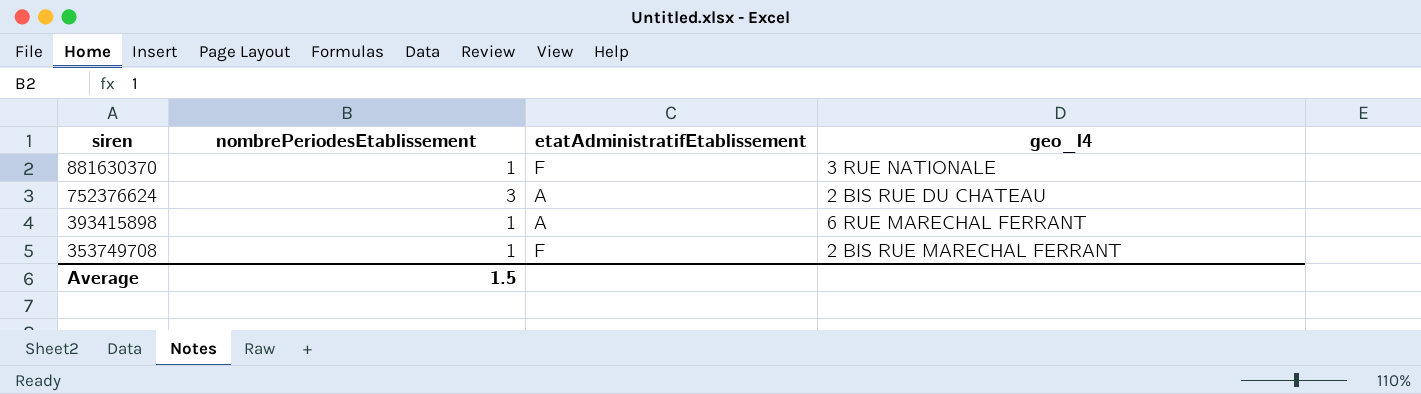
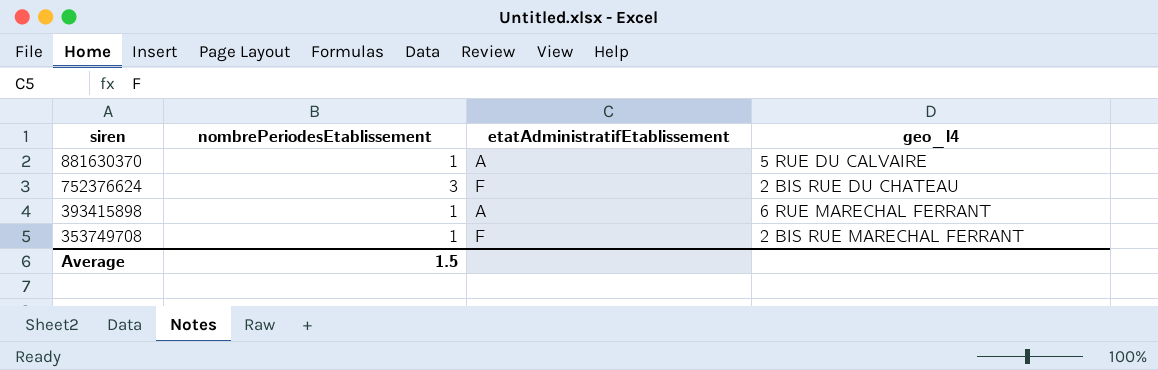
881630370 | etatAdministratifEtablissement: F -> A
881630370 | geo_l4: 3 RUE NATIONALE -> 5 RUE DU CALVAIRE
752376624 | etatAdministratifEtablissement: A -> F

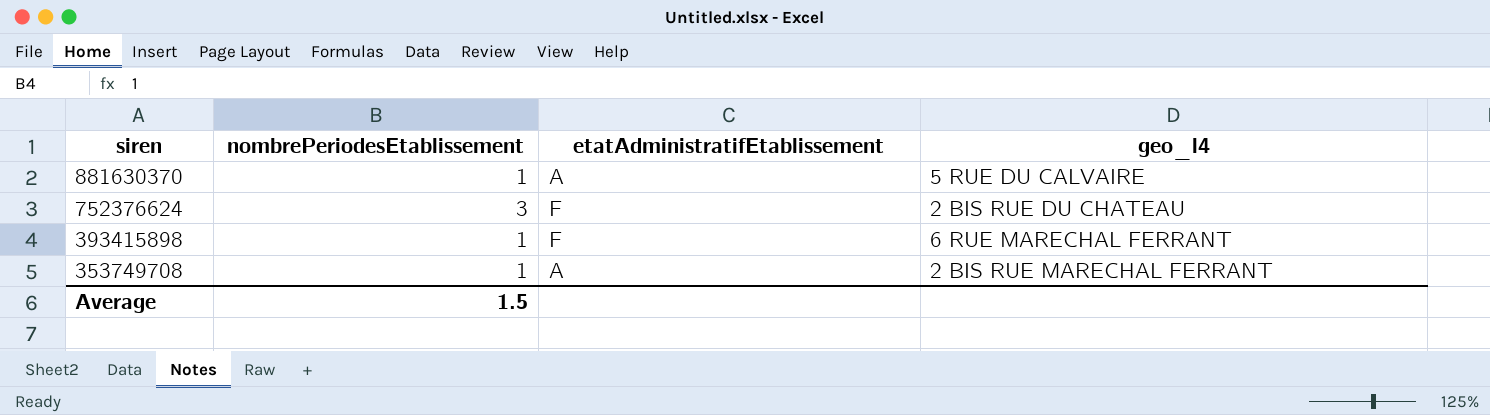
393415898 | etatAdministratifEtablissement: A -> F
353749708 | etatAdministratifEtablissement: F -> A

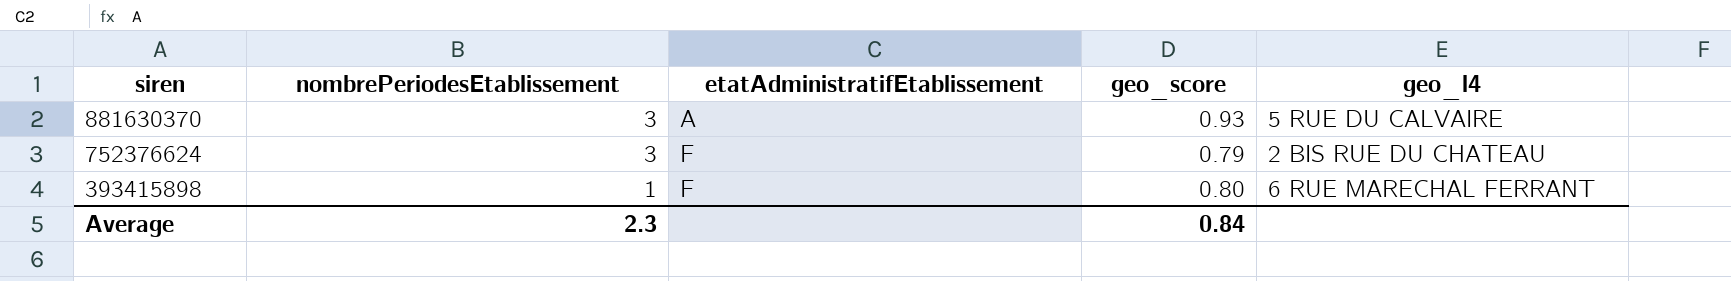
column geo_score | position: none -> 4
row 353749708: 1 | A | 2 BIS RUE MARECHAL FERRANT -> none
881630370 | nombrePeriodesEtablissement: 1 -> 3
Average | nombrePeriodesEtablissement: 1.5 -> 2.3

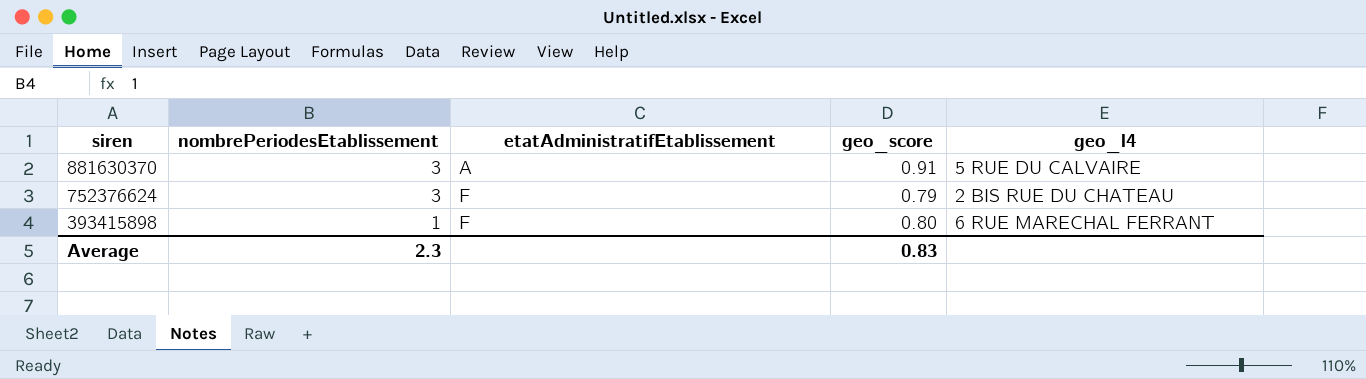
881630370 | geo_score: 0.93 -> 0.91
Average | geo_score: 0.84 -> 0.83

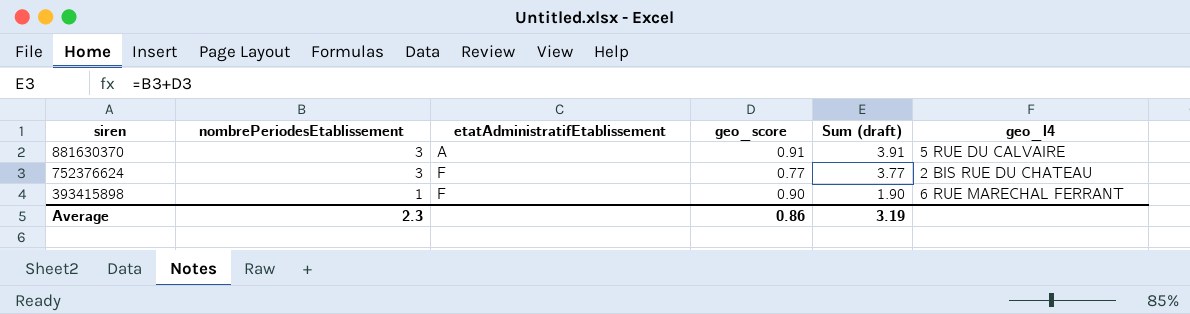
column Sum (draft) | formula: none -> [nombrePeriodesEtablissement] + [geo_score]
752376624 | geo_score: 0.79 -> 0.77
393415898 | geo_score: 0.80 -> 0.90
Average | geo_score: 0.83 -> 0.86

